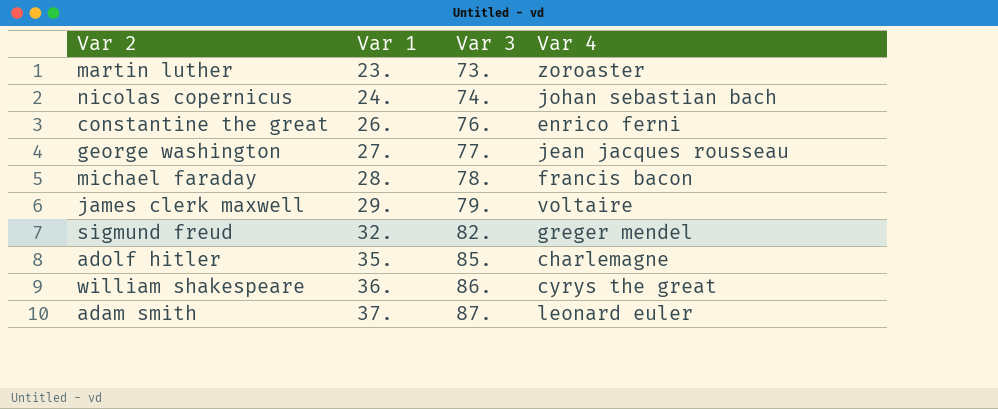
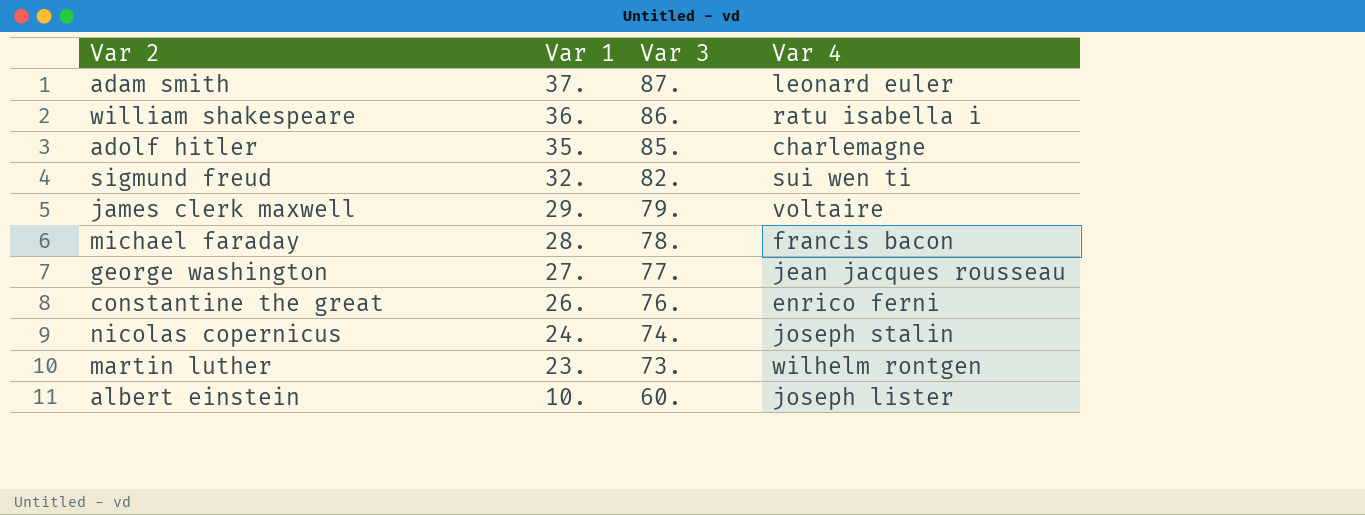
row order: Var 1 ascending -> Var 1 descending
william shakespeare | Var 4: cyrys the great -> ratu isabella i
sigmund freud | Var 4: greger mendel -> sui wen ti
nicolas copernicus | Var 4: johan sebastian bach -> joseph stalin
martin luther | Var 4: zoroaster -> wilhelm rontgen
row albert einstein: none -> 10. | 60. | joseph lister

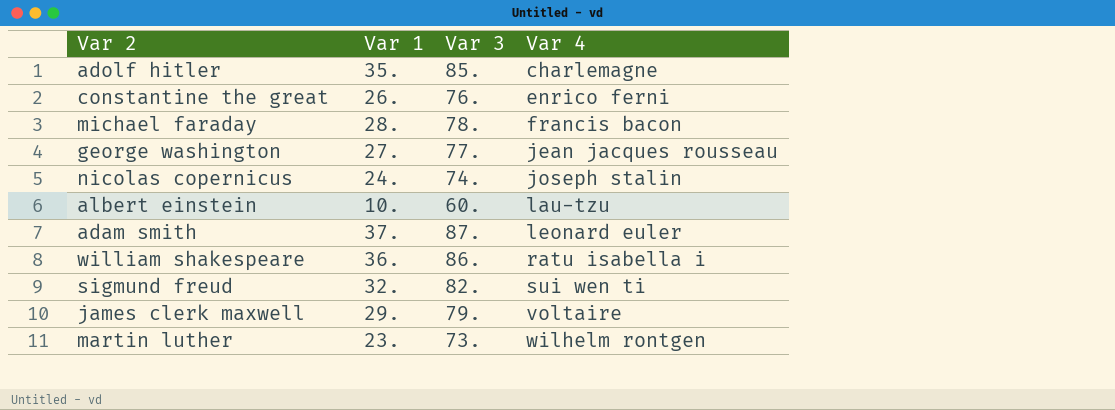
row order: Var 1 descending -> Var 4 ascending
albert einstein | Var 4: joseph lister -> lau-tzu

